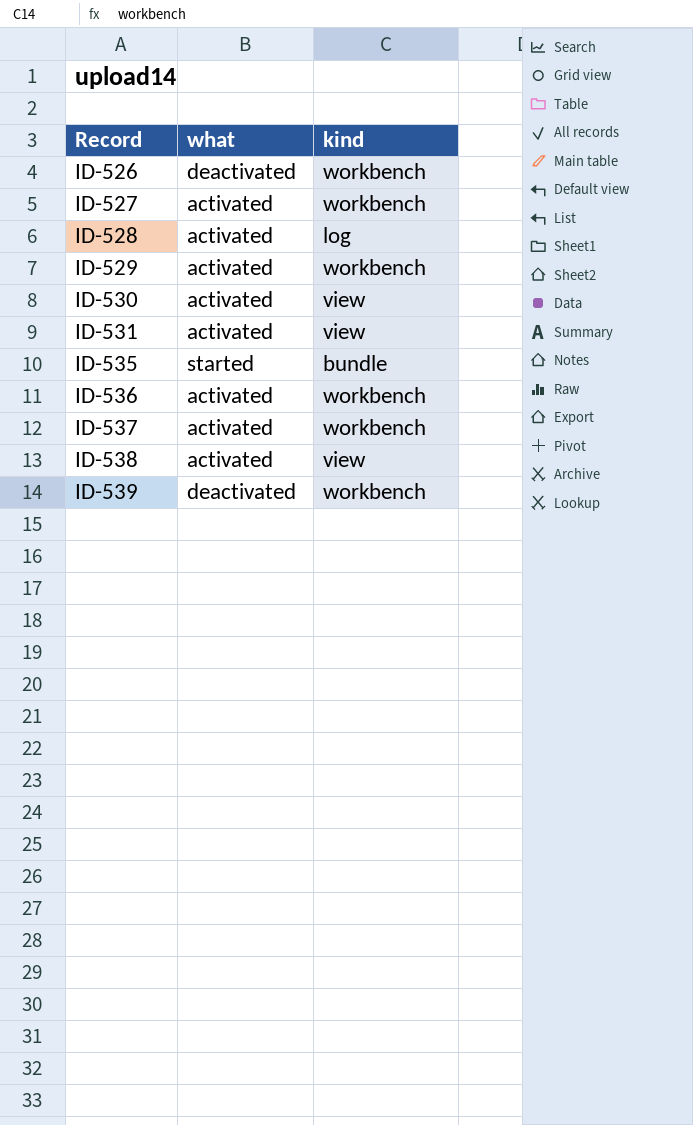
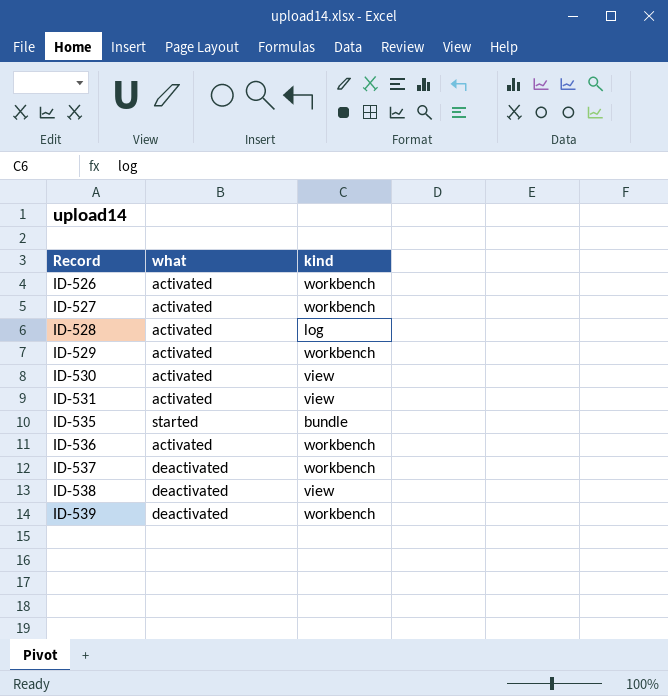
ID-526 | what: deactivated -> activated
ID-537 | what: activated -> deactivated
ID-538 | what: activated -> deactivated

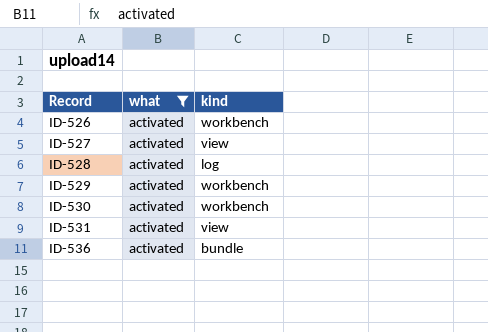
filter: none -> what = activated
ID-527 | kind: workbench -> view
ID-530 | kind: view -> workbench
ID-536 | kind: workbench -> bundle

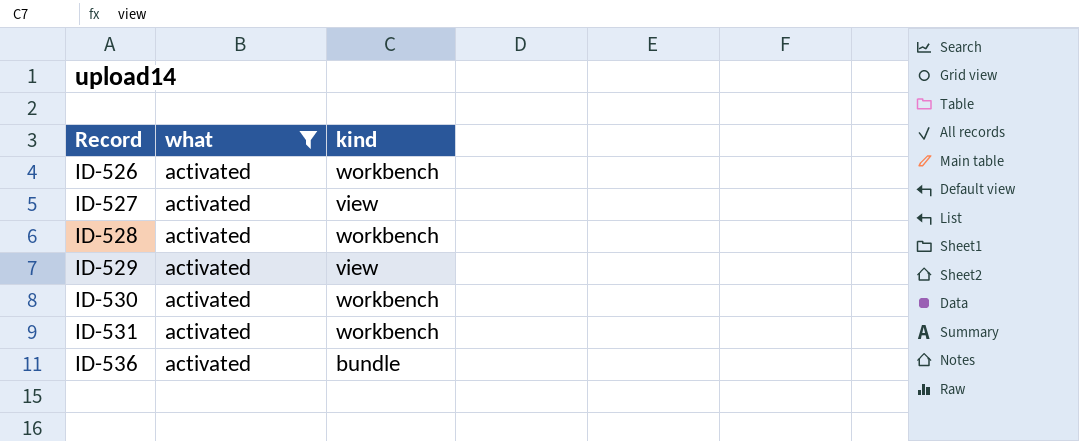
ID-528 | kind: log -> workbench
ID-529 | kind: workbench -> view
ID-531 | kind: view -> workbench

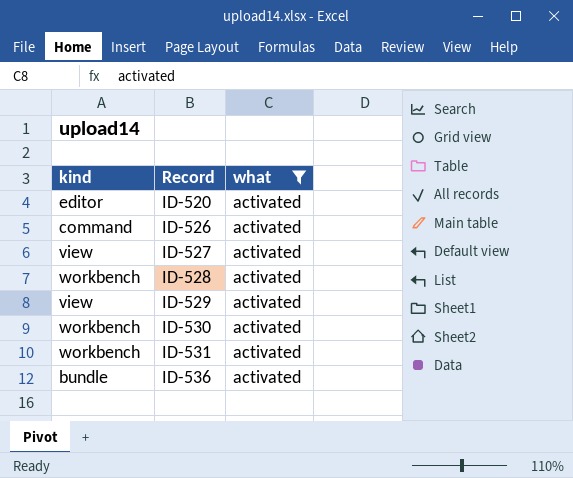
column kind | position: 3 -> 1
row ID-520: none -> editor | activated
ID-526 | kind: workbench -> command

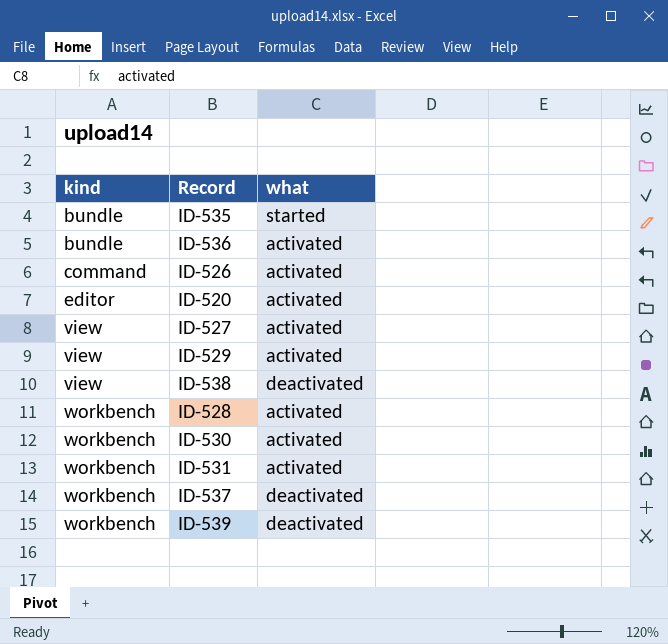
filter: what = activated -> none
row order: Record ascending -> kind ascending

